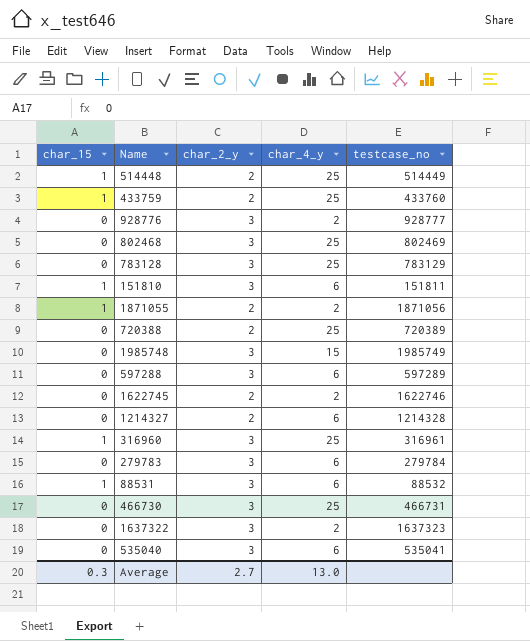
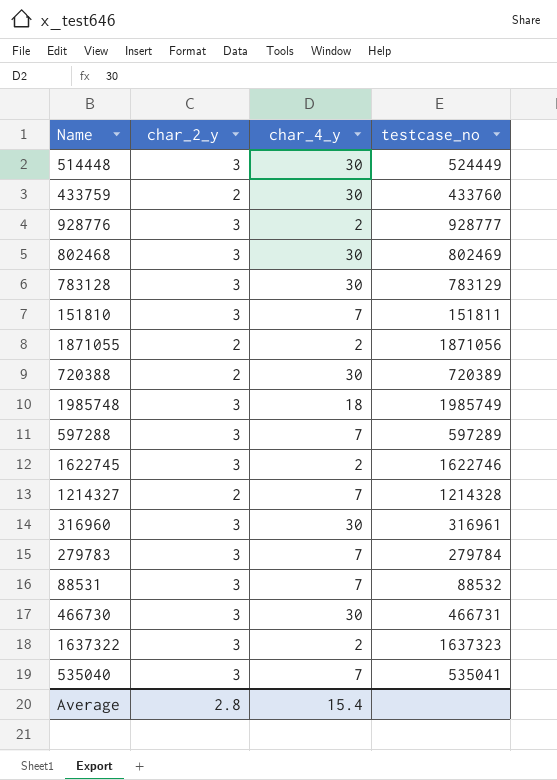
column char_15 | position: 1 -> none
514448 | char_2_y: 2 -> 3
514448 | char_4_y: 25 -> 30
514448 | testcase_no: 514449 -> 524449
433759 | char_4_y: 25 -> 30
802468 | char_4_y: 25 -> 30
783128 | char_4_y: 25 -> 30
151810 | char_4_y: 6 -> 7
720388 | char_4_y: 25 -> 30
1985748 | char_4_y: 15 -> 18
597288 | char_4_y: 6 -> 7
1622745 | char_2_y: 2 -> 3
1214327 | char_4_y: 6 -> 7
316960 | char_4_y: 25 -> 30
279783 | char_4_y: 6 -> 7
88531 | char_4_y: 6 -> 7
466730 | char_4_y: 25 -> 30
535040 | char_4_y: 6 -> 7
Average | char_2_y: 2.7 -> 2.8
Average | char_4_y: 13.0 -> 15.4

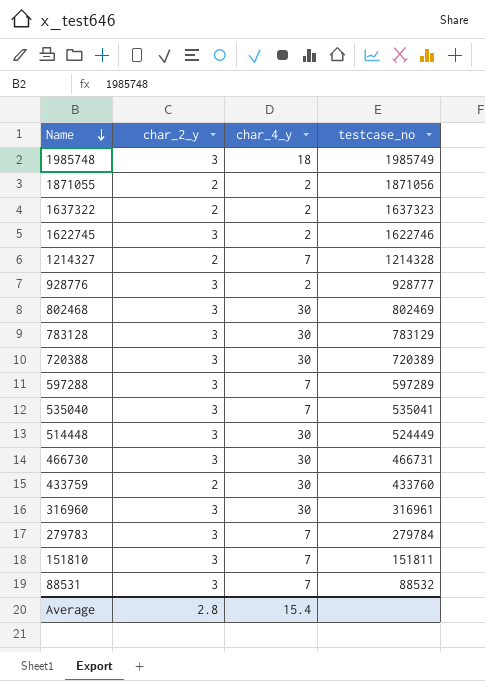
row order: none -> Name descending
1637322 | char_2_y: 3 -> 2
720388 | char_2_y: 2 -> 3

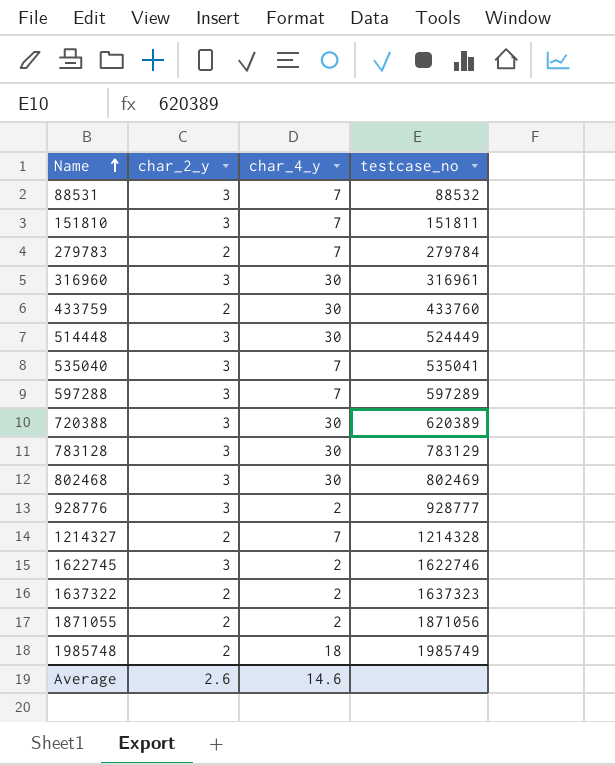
row order: Name descending -> Name ascending
row 466730: 3 | 30 | 466731 -> none
279783 | char_2_y: 3 -> 2
720388 | testcase_no: 720389 -> 620389
1985748 | char_2_y: 3 -> 2
Average | char_2_y: 2.8 -> 2.6
Average | char_4_y: 15.4 -> 14.6

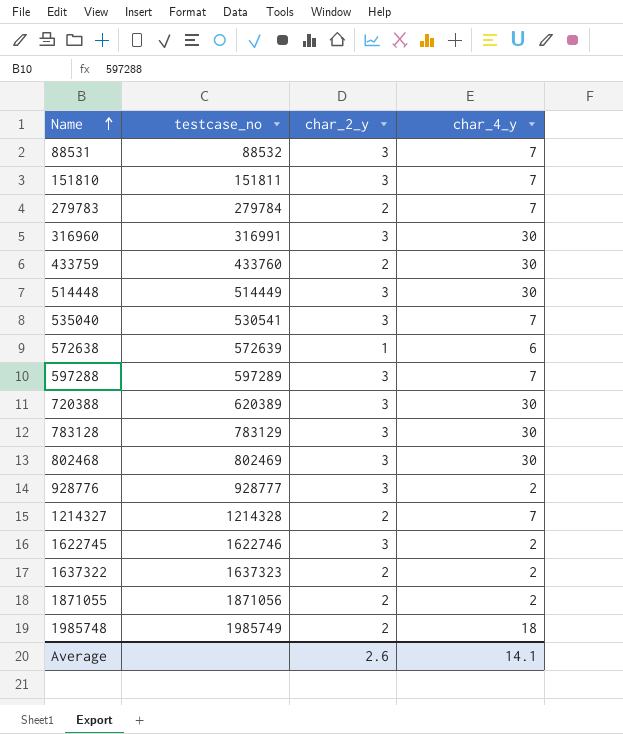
column testcase_no | position: 4 -> 2
316960 | testcase_no: 316961 -> 316991
514448 | testcase_no: 524449 -> 514449
535040 | testcase_no: 535041 -> 530541
row 572638: none -> 572639 | 1 | 6
Average | char_4_y: 14.6 -> 14.1

